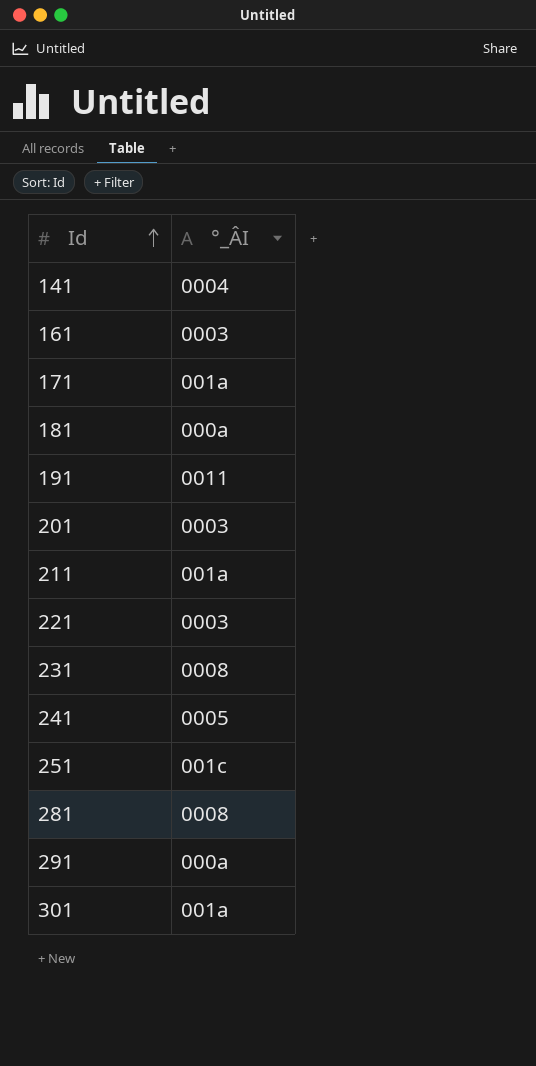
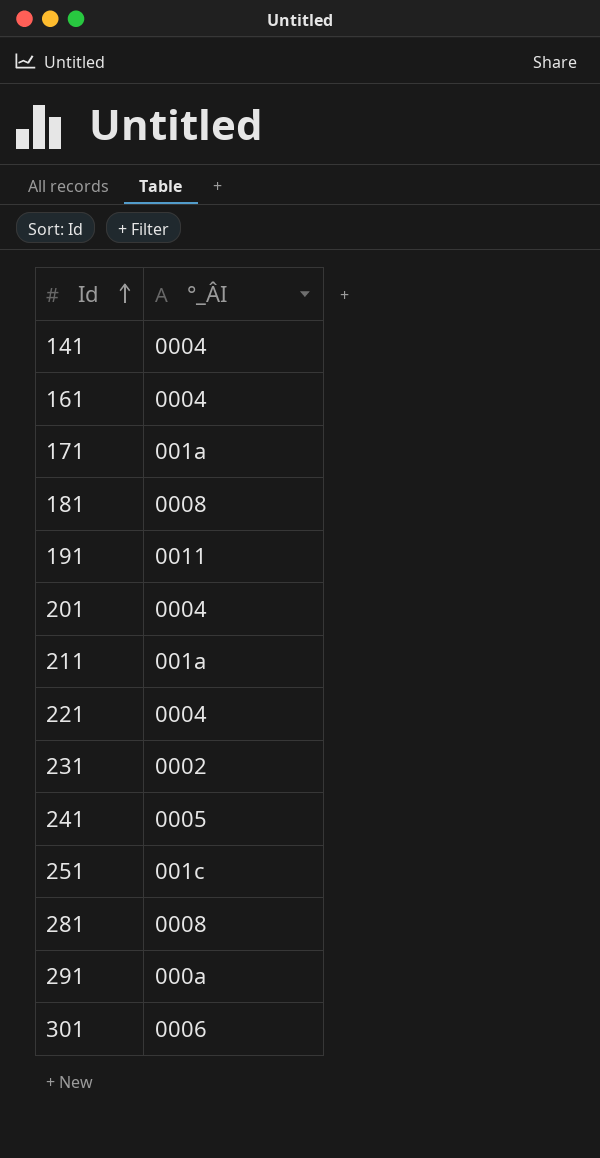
161 | °_ÂI: 0003 -> 0004
181 | °_ÂI: 000a -> 0008
201 | °_ÂI: 0003 -> 0004
221 | °_ÂI: 0003 -> 0004
231 | °_ÂI: 0008 -> 0002
301 | °_ÂI: 001a -> 0006

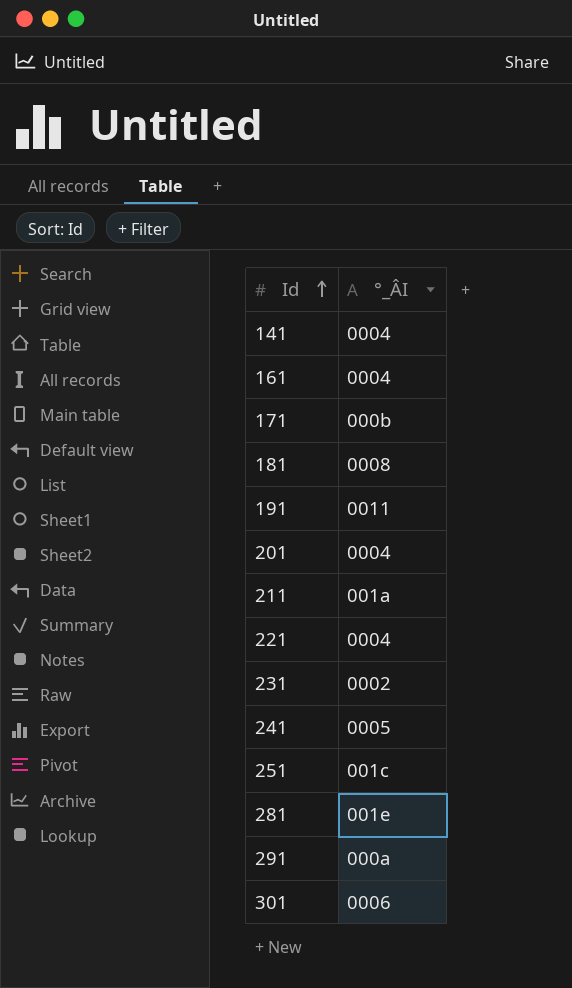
171 | °_ÂI: 001a -> 000b
281 | °_ÂI: 0008 -> 001e

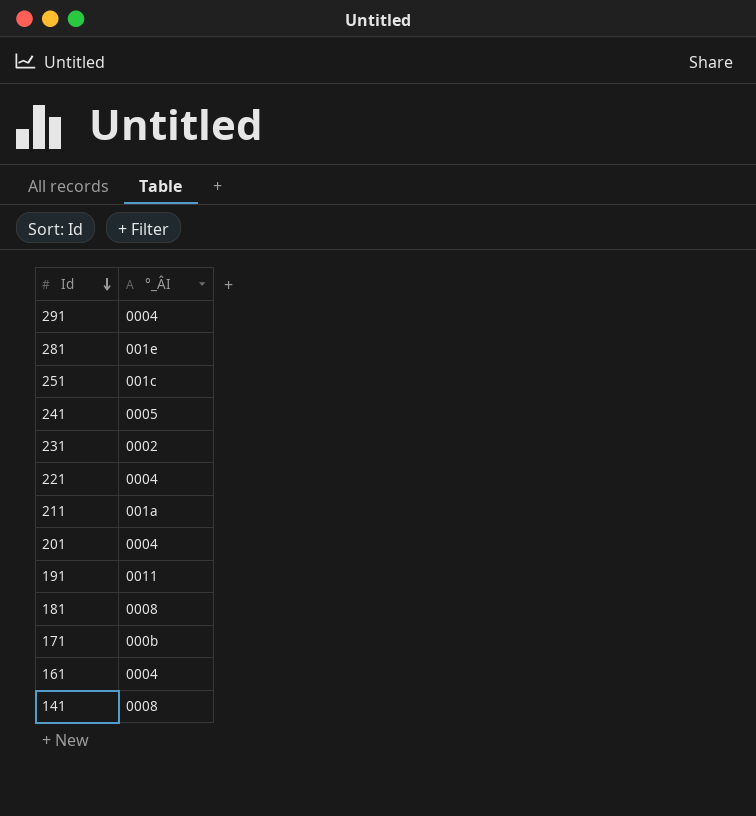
row order: Id ascending -> Id descending
row 301: 0006 -> none
291 | °_ÂI: 000a -> 0004
141 | °_ÂI: 0004 -> 0008

